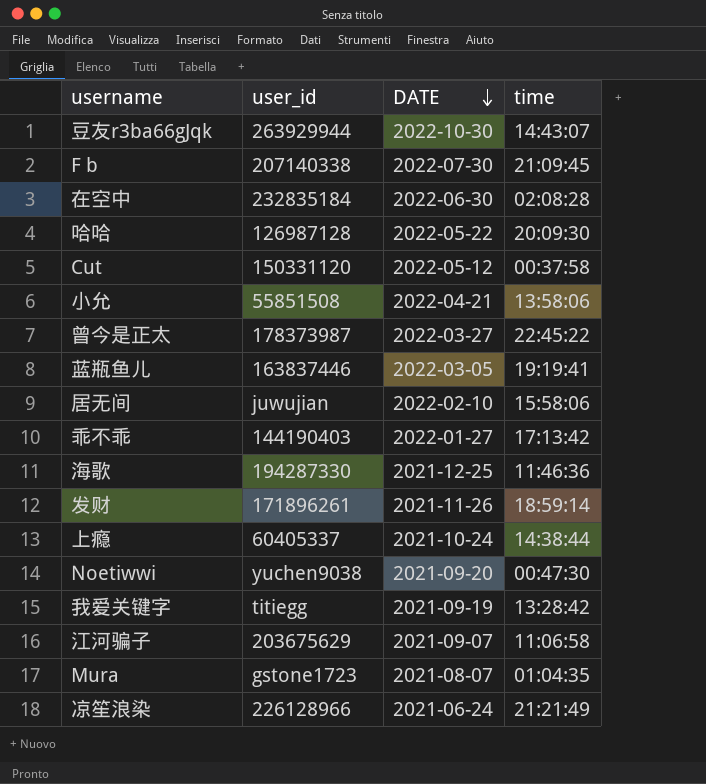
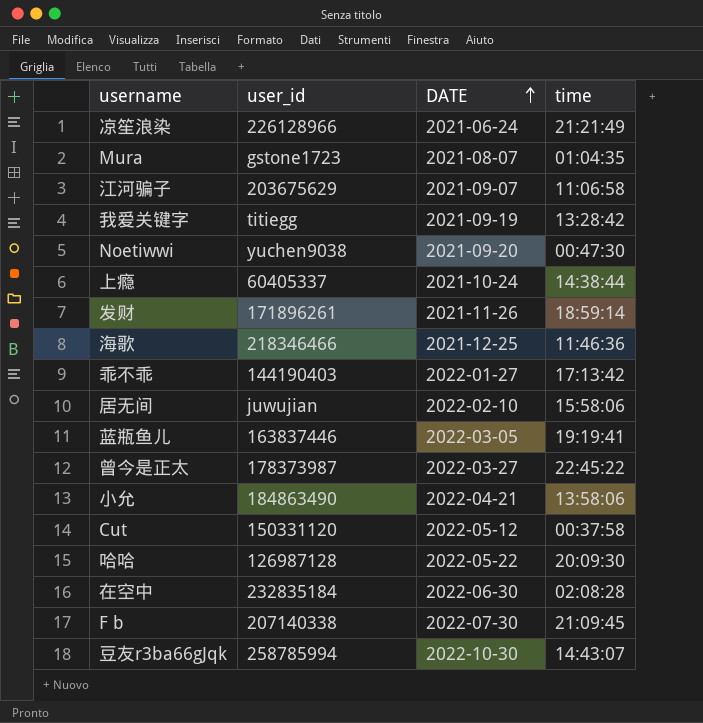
row order: DATE descending -> DATE ascending
海歌 | user_id: 194287330 -> 218346466
小允 | user_id: 55851508 -> 184863490
豆友r3ba66gJqk | user_id: 263929944 -> 258785994

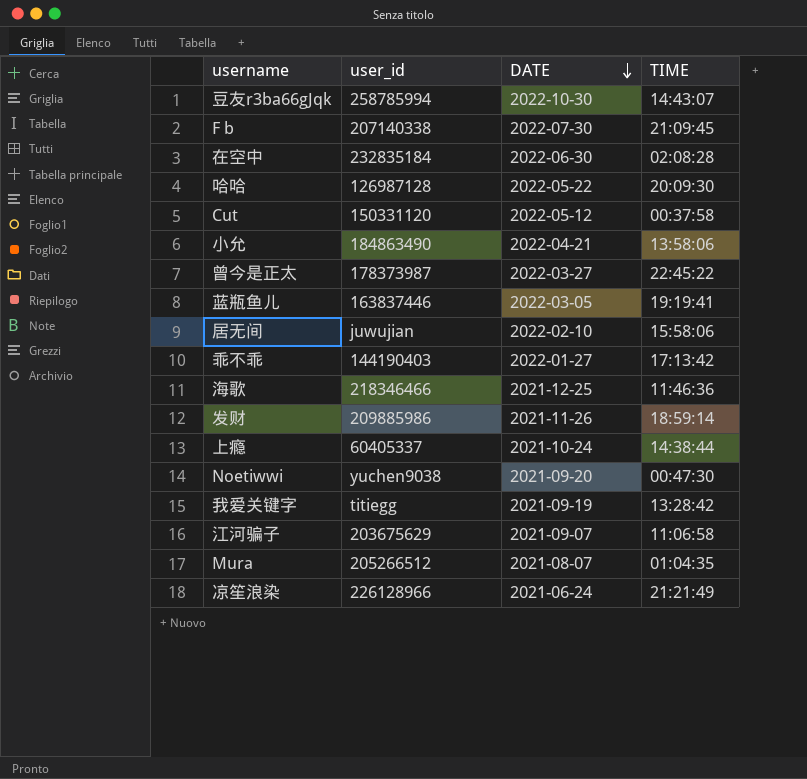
row order: DATE ascending -> DATE descending
column name: time -> TIME
发财 | user_id: 171896261 -> 209885986
Mura | user_id: gstone1723 -> 205266512

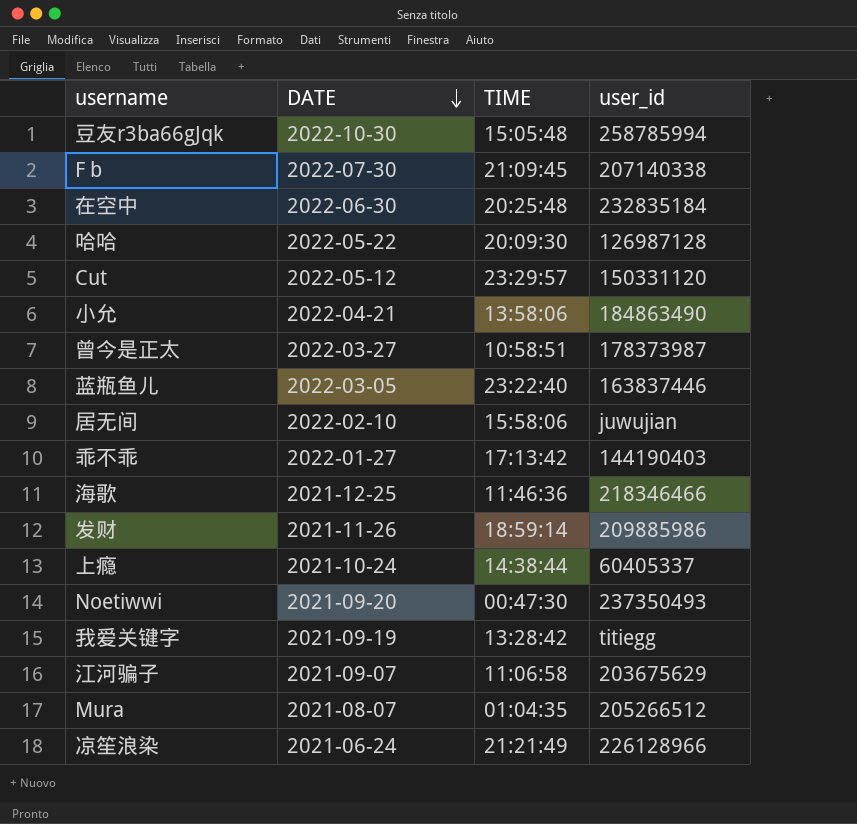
column user_id | position: 2 -> 4
豆友r3ba66gJqk | TIME: 14:43:07 -> 15:05:48
在空中 | TIME: 02:08:28 -> 20:25:48
Cut | TIME: 00:37:58 -> 23:29:57
曾今是正太 | TIME: 22:45:22 -> 10:58:51
蓝瓶鱼儿 | TIME: 19:19:41 -> 23:22:40
Noetiwwi | user_id: yuchen9038 -> 237350493

